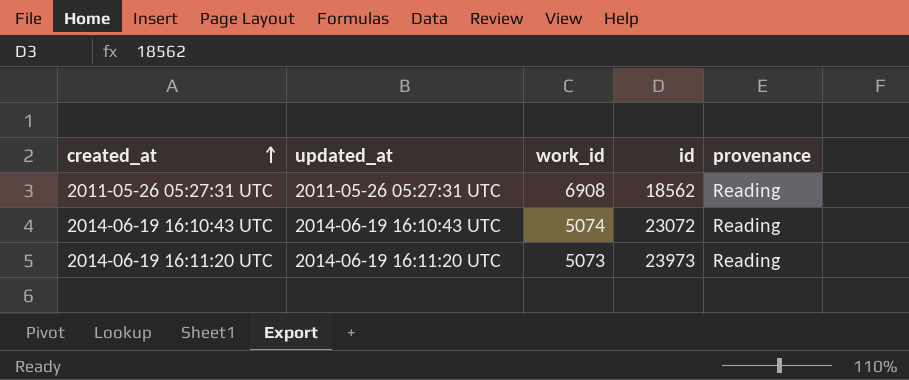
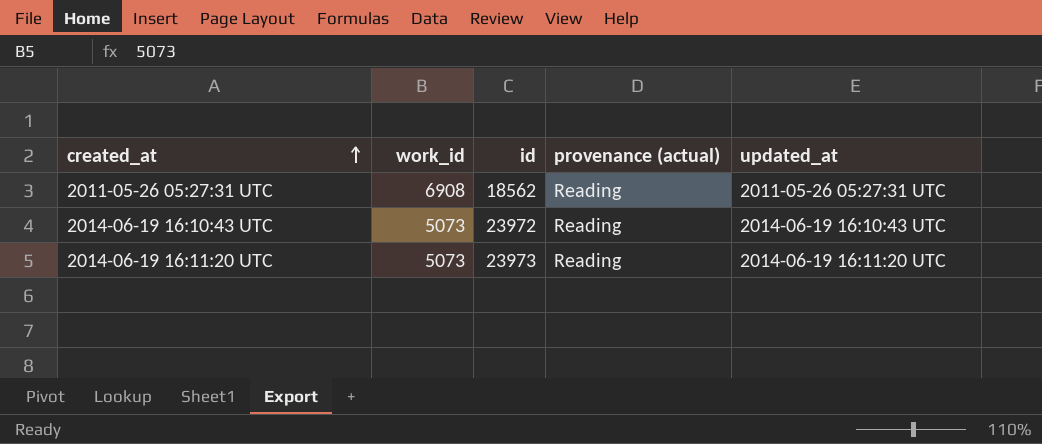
column name: provenance -> provenance (actual)
column updated_at | position: 2 -> 5
2014-06-19 16:10:43 UTC | work_id: 5074 -> 5073
2014-06-19 16:10:43 UTC | id: 23072 -> 23972

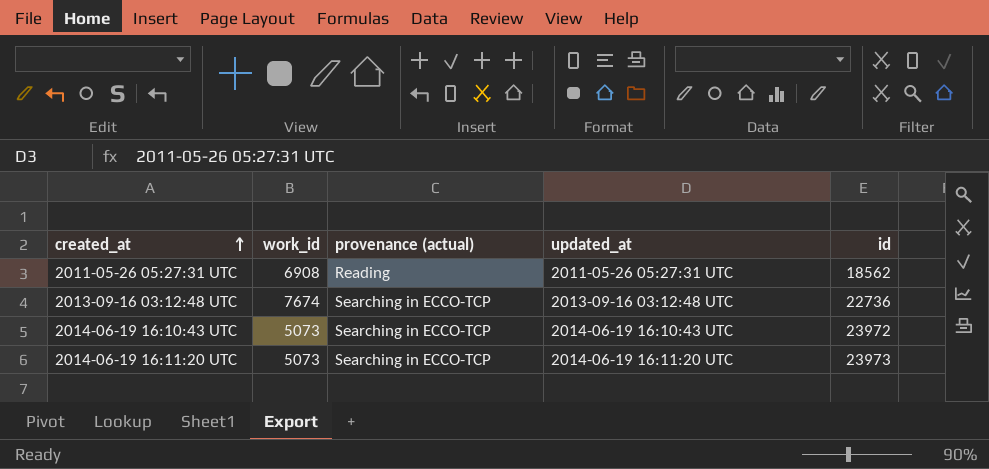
column id | position: 3 -> 5
row 2013-09-16 03:12:48 UTC: none -> 7674 | Searching in ECCO-TCP | 2013-09-16 03:12:48 UTC | 22736
2014-06-19 16:10:43 UTC | provenance (actual): Reading -> Searching in ECCO-TCP
2014-06-19 16:11:20 UTC | provenance (actual): Reading -> Searching in ECCO-TCP

